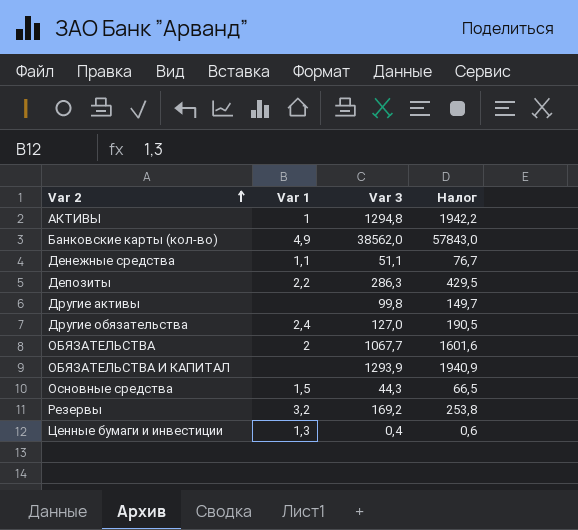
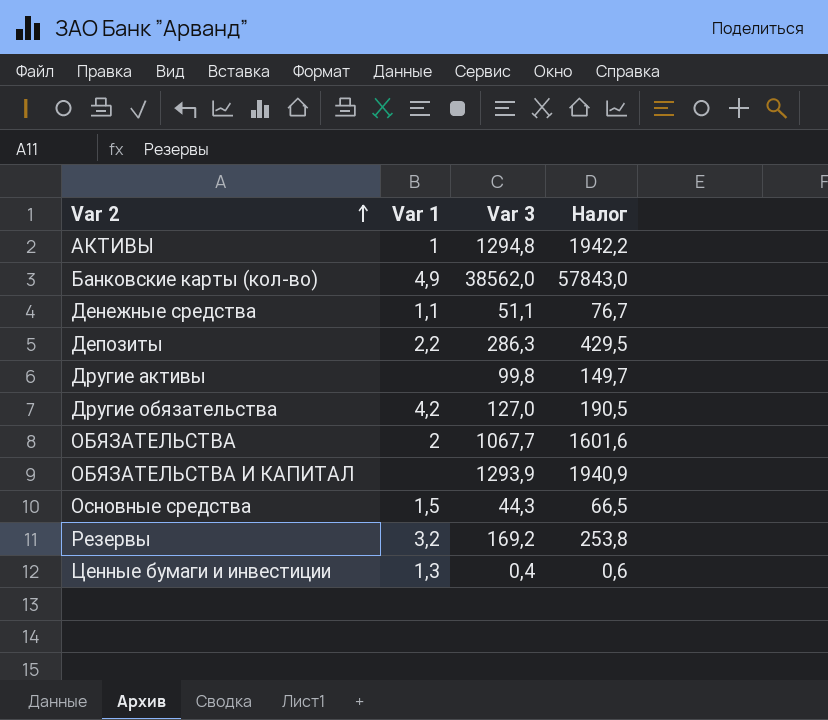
Другие обязательства | Var 1: 2,4 -> 4,2

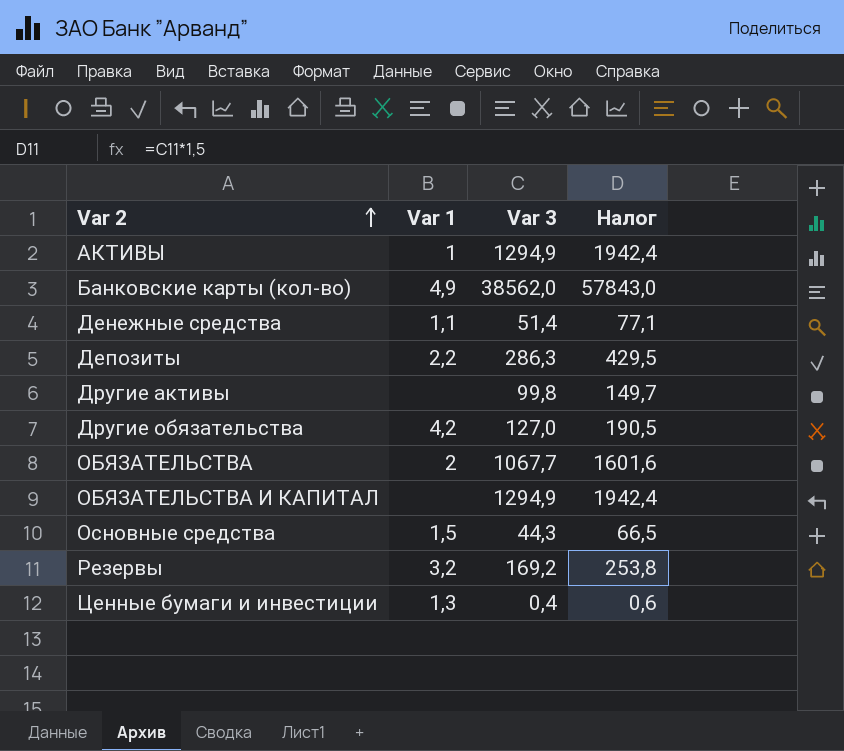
АКТИВЫ | Var 3: 1294,8 -> 1294,9
АКТИВЫ | Налог: 1942,2 -> 1942,4
Денежные средства | Var 3: 51,1 -> 51,4
Денежные средства | Налог: 76,7 -> 77,1
ОБЯЗАТЕЛЬСТВА И КАПИТАЛ | Var 3: 1293,9 -> 1294,9
ОБЯЗАТЕЛЬСТВА И КАПИТАЛ | Налог: 1940,9 -> 1942,4

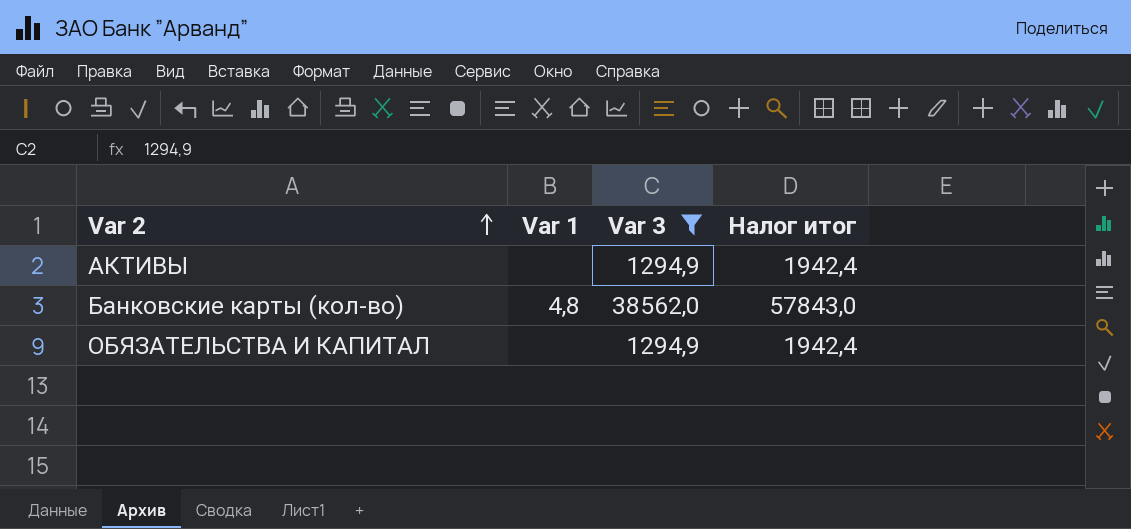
filter: none -> Var 3 >= 1294,9
column name: Налог -> Налог итог
АКТИВЫ | Var 1: 1 -> none
Банковские карты (кол-во) | Var 1: 4,9 -> 4,8

